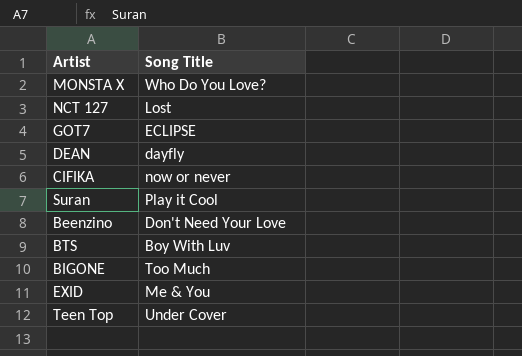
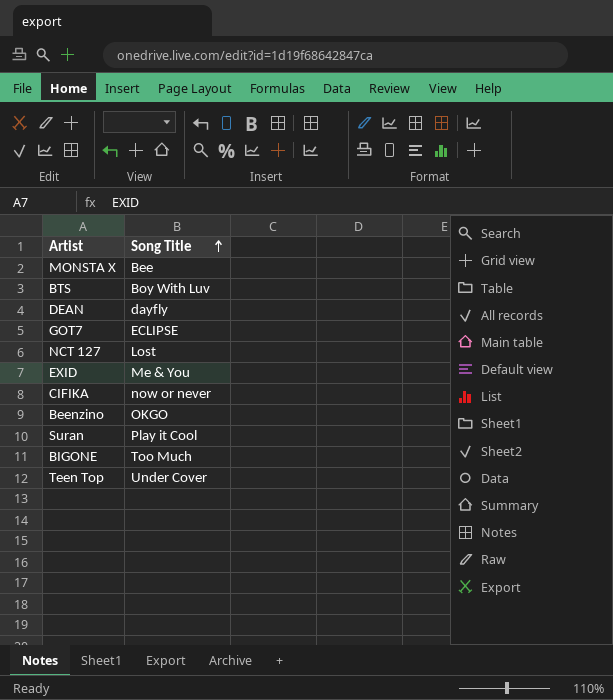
row order: none -> Song Title ascending
MONSTA X | Song Title: Who Do You Love? -> Bee
Beenzino | Song Title: Don't Need Your Love -> OKGO

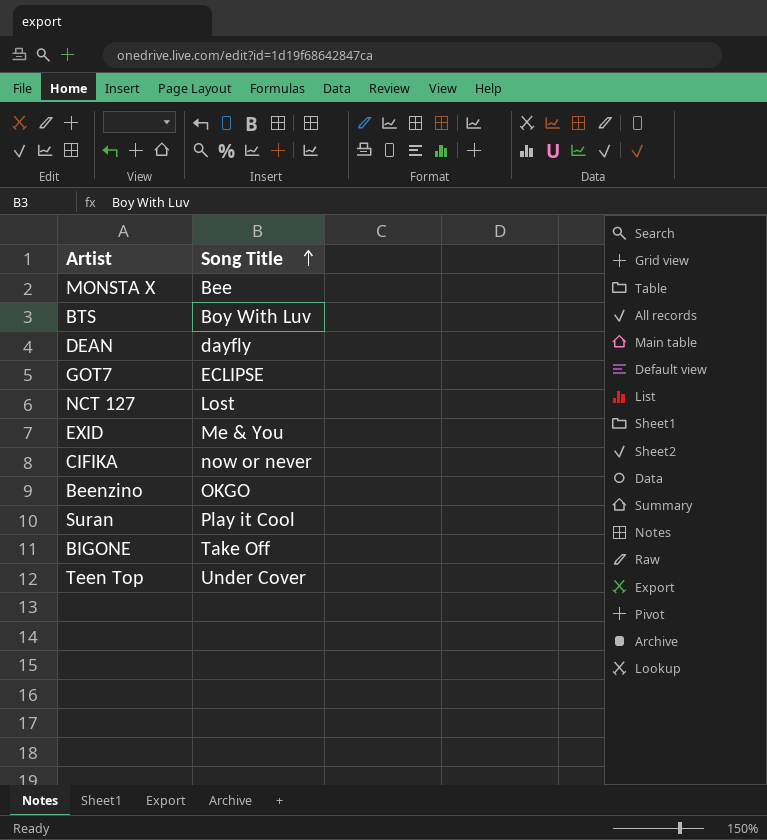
BIGONE | Song Title: Too Much -> Take Off

